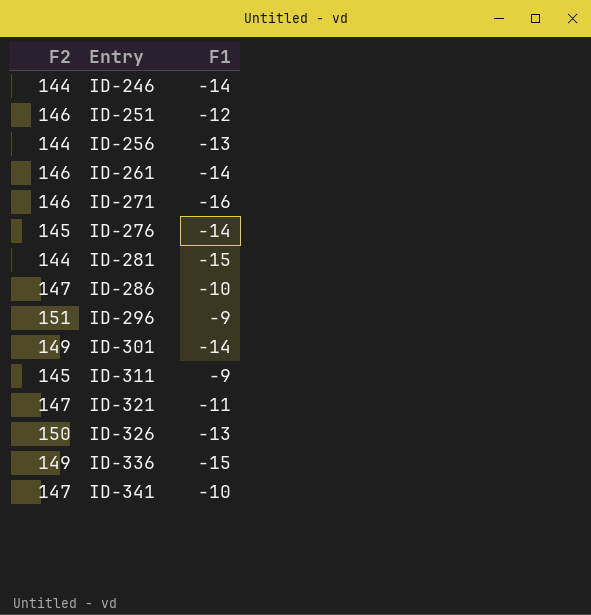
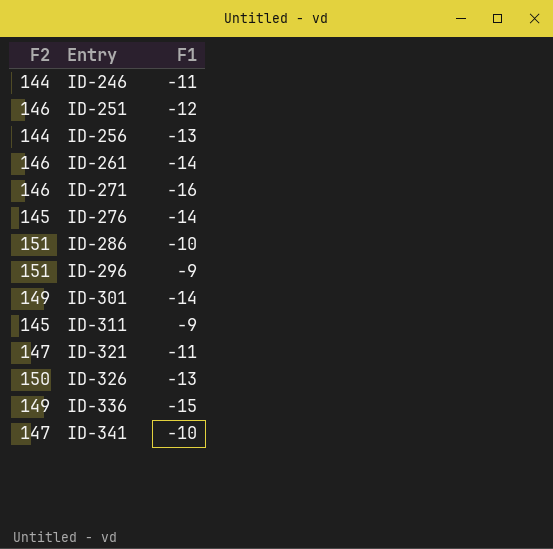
row ID-281: 144 | -15 -> none
ID-246 | F1: -14 -> -11
ID-286 | F2: 147 -> 151

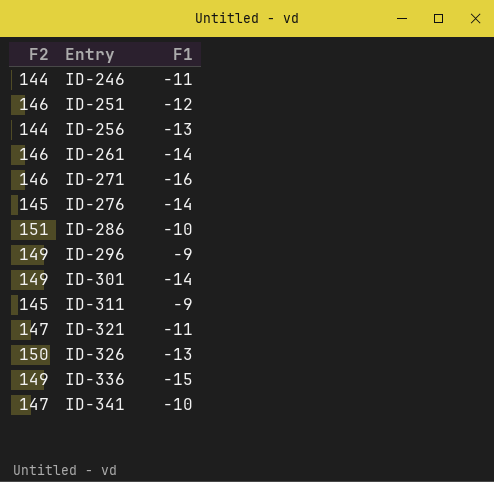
ID-296 | F2: 151 -> 149

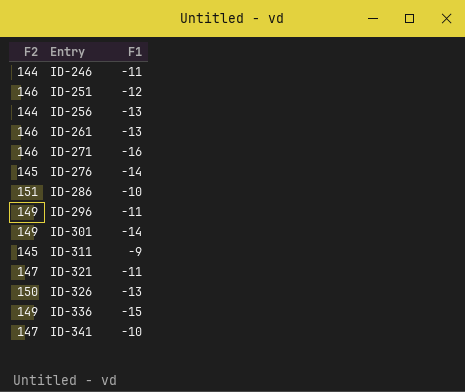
ID-261 | F1: -14 -> -13
ID-296 | F1: -9 -> -11

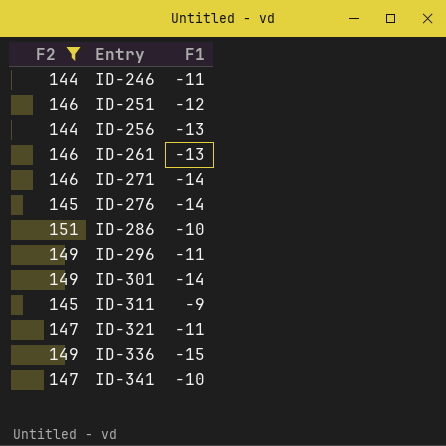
filter: none -> F2 != 150
ID-271 | F1: -16 -> -14

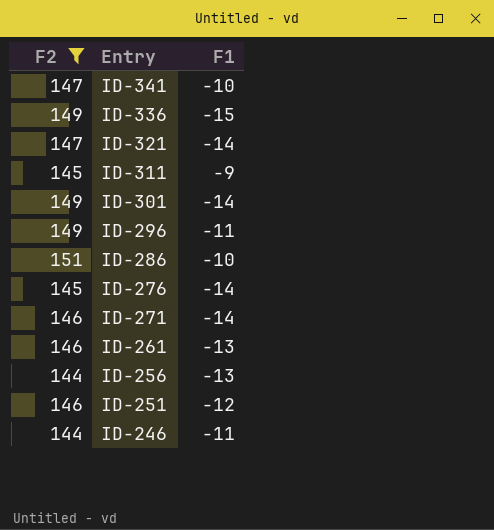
row order: Entry ascending -> Entry descending
ID-321 | F1: -11 -> -14

